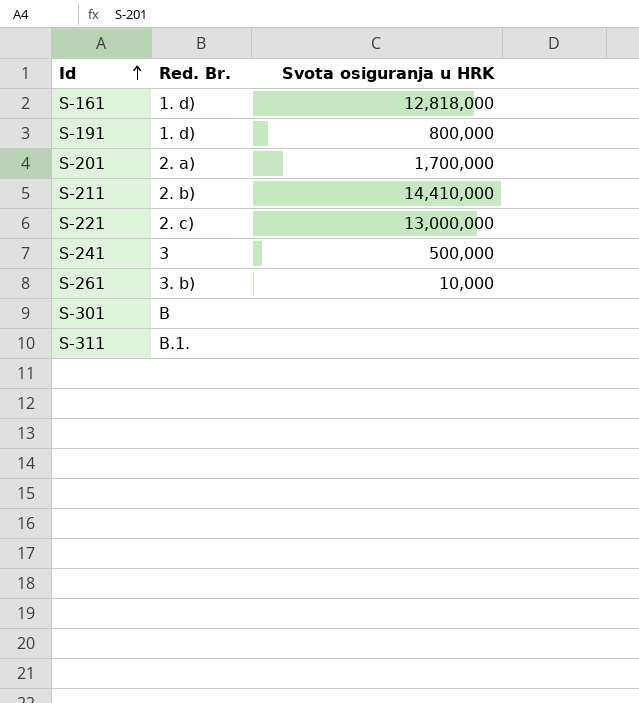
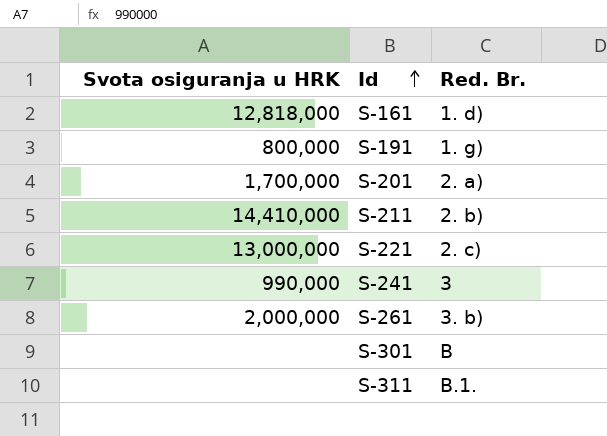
column Svota osiguranja u HRK | position: 3 -> 1
S-191 | Red. Br.: 1. d) -> 1. g)
S-241 | Svota osiguranja u HRK: 500,000 -> 990,000
S-261 | Svota osiguranja u HRK: 10,000 -> 2,000,000

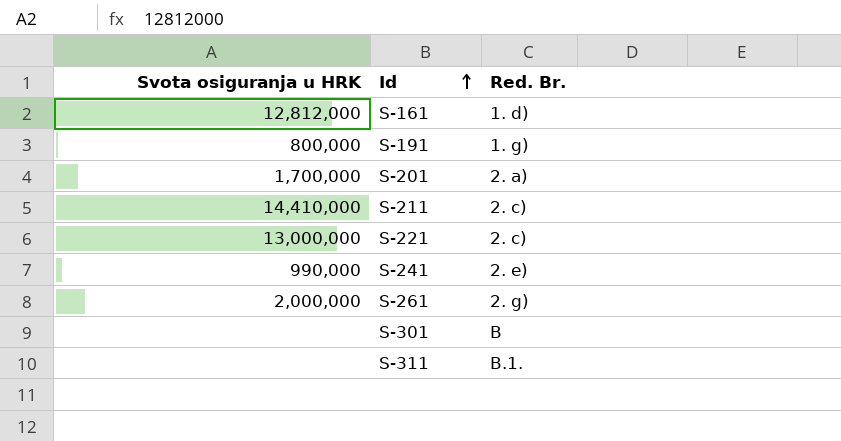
S-161 | Svota osiguranja u HRK: 12,818,000 -> 12,812,000
S-211 | Red. Br.: 2. b) -> 2. c)
S-241 | Red. Br.: 3 -> 2. e)
S-261 | Red. Br.: 3. b) -> 2. g)

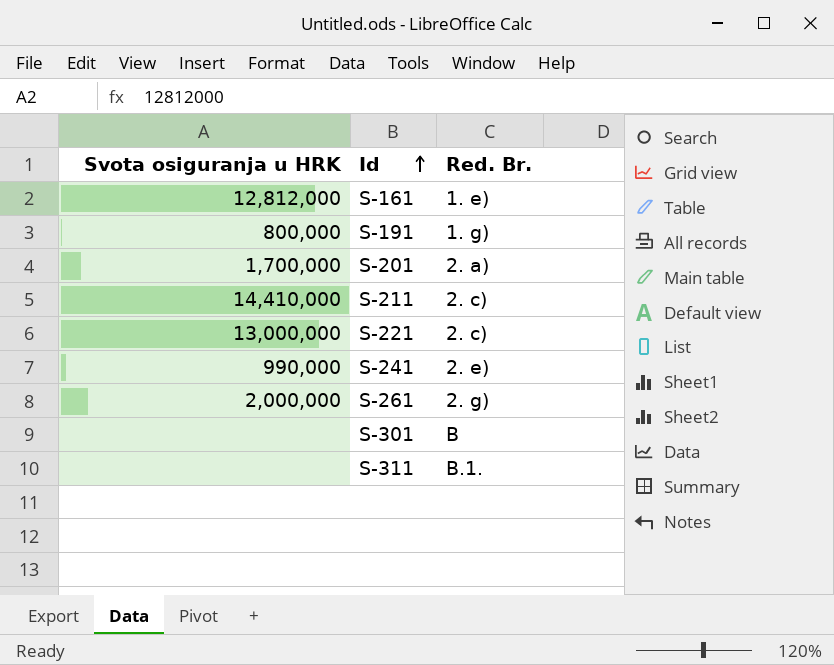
S-161 | Red. Br.: 1. d) -> 1. e)

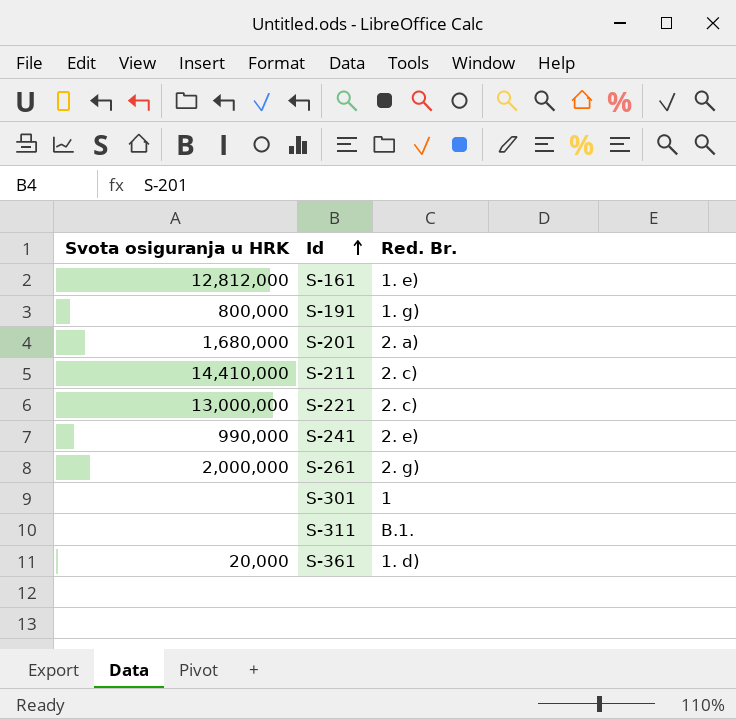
S-201 | Svota osiguranja u HRK: 1,700,000 -> 1,680,000
S-301 | Red. Br.: B -> 1
row S-361: none -> 20,000 | 1. d)

